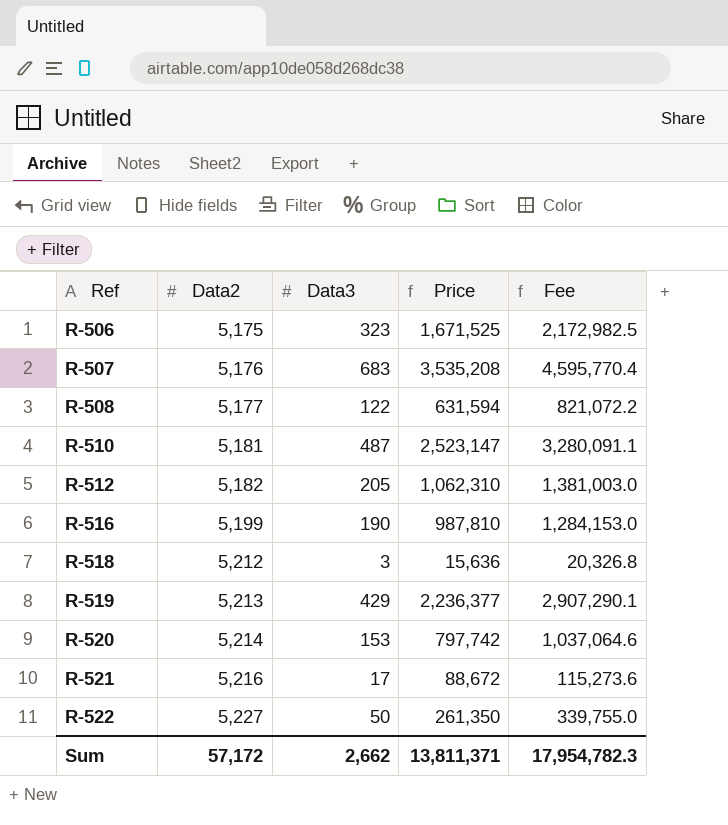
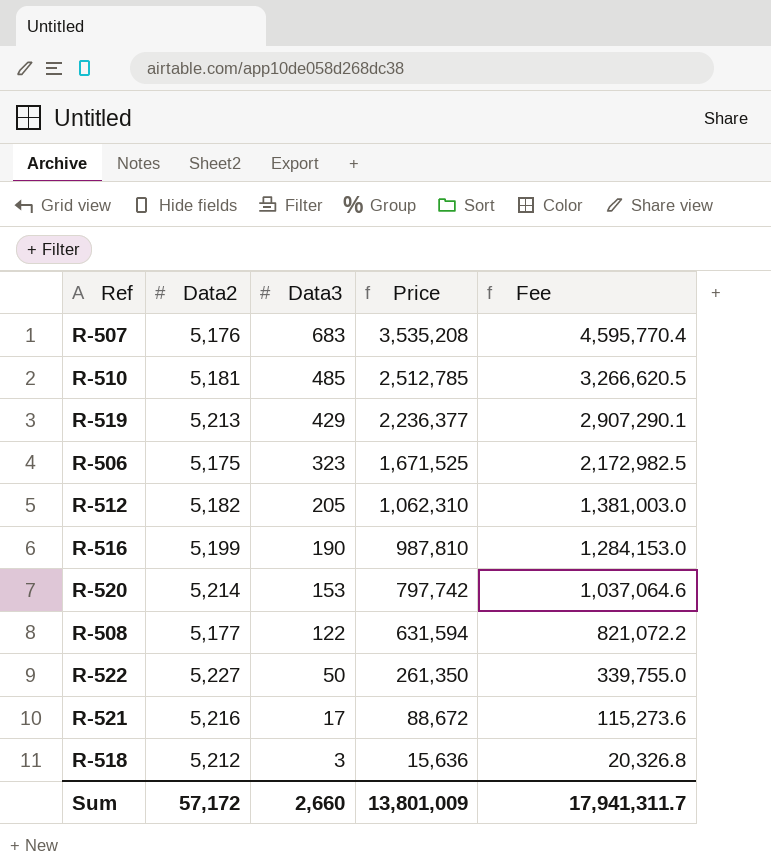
row order: Ref ascending -> Data3 descending
R-510 | Data3: 487 -> 485
R-510 | Price: 2,523,147 -> 2,512,785
R-510 | Fee: 3,280,091.1 -> 3,266,620.5
Sum | Data3: 2,662 -> 2,660
Sum | Price: 13,811,371 -> 13,801,009
Sum | Fee: 17,954,782.3 -> 17,941,311.7

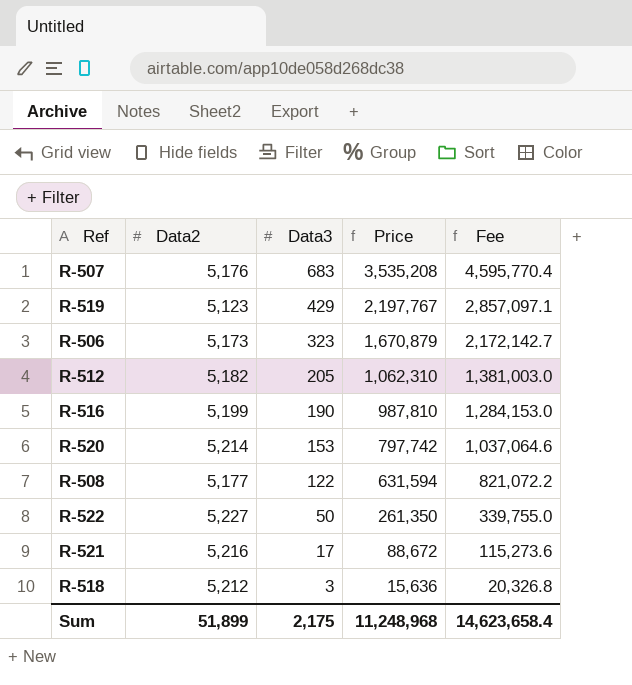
row R-510: 5,181 | 485 | 2,512,785 | 3,266,620.5 -> none
R-519 | Data2: 5,213 -> 5,123
R-519 | Price: 2,236,377 -> 2,197,767
R-519 | Fee: 2,907,290.1 -> 2,857,097.1
R-506 | Data2: 5,175 -> 5,173
R-506 | Price: 1,671,525 -> 1,670,879
R-506 | Fee: 2,172,982.5 -> 2,172,142.7
Sum | Data2: 57,172 -> 51,899
Sum | Data3: 2,660 -> 2,175
Sum | Price: 13,801,009 -> 11,248,968
Sum | Fee: 17,941,311.7 -> 14,623,658.4

